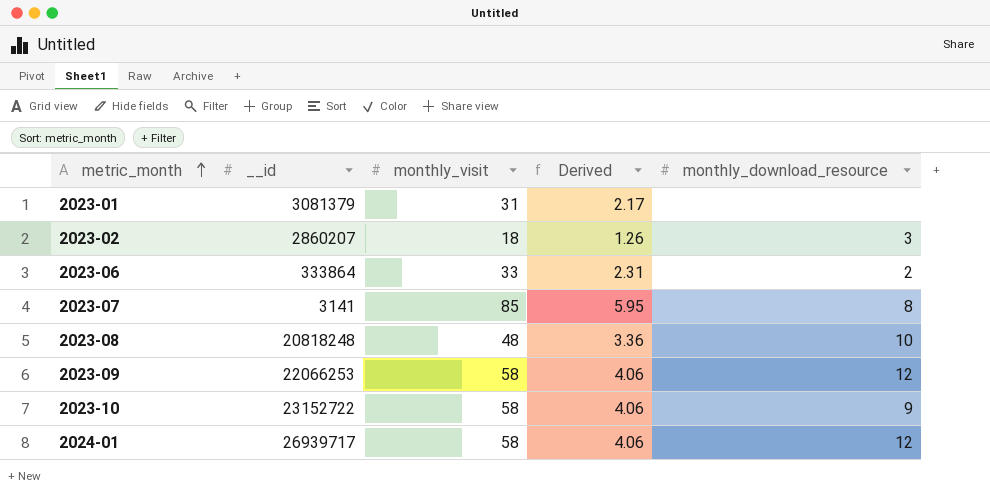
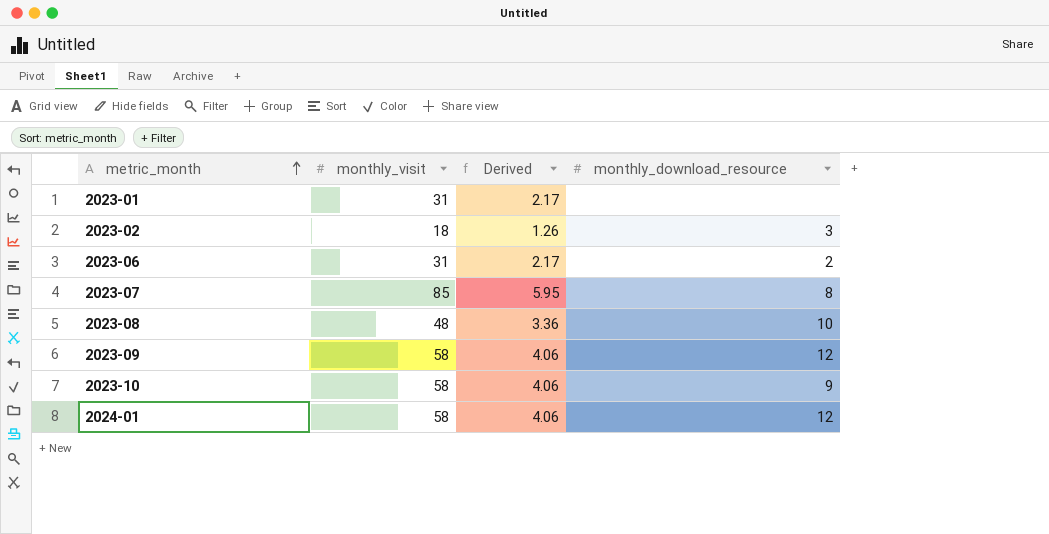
column __id | position: 2 -> none
2023-06 | monthly_visit: 33 -> 31
2023-06 | Derived: 2.31 -> 2.17

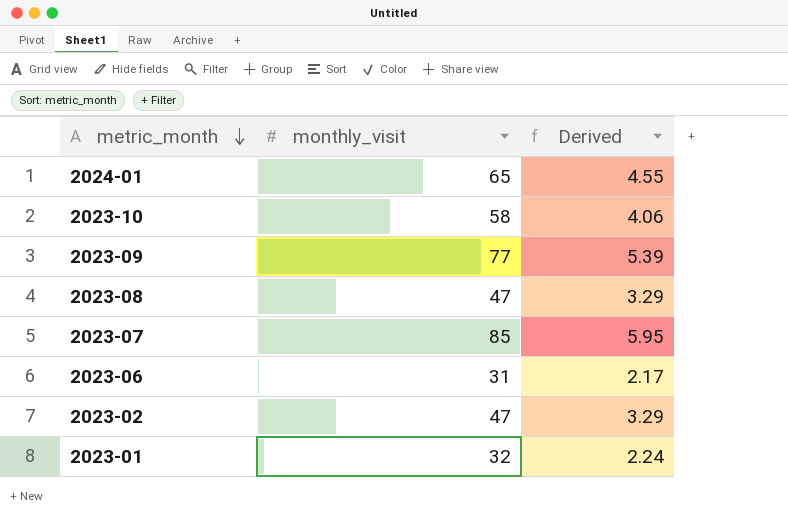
row order: metric_month ascending -> metric_month descending
column monthly_download_resource | position: 4 -> none
2024-01 | monthly_visit: 58 -> 65
2024-01 | Derived: 4.06 -> 4.55
2023-09 | monthly_visit: 58 -> 77
2023-09 | Derived: 4.06 -> 5.39
2023-08 | monthly_visit: 48 -> 47
2023-08 | Derived: 3.36 -> 3.29
2023-02 | monthly_visit: 18 -> 47
2023-02 | Derived: 1.26 -> 3.29
2023-01 | monthly_visit: 31 -> 32
2023-01 | Derived: 2.17 -> 2.24

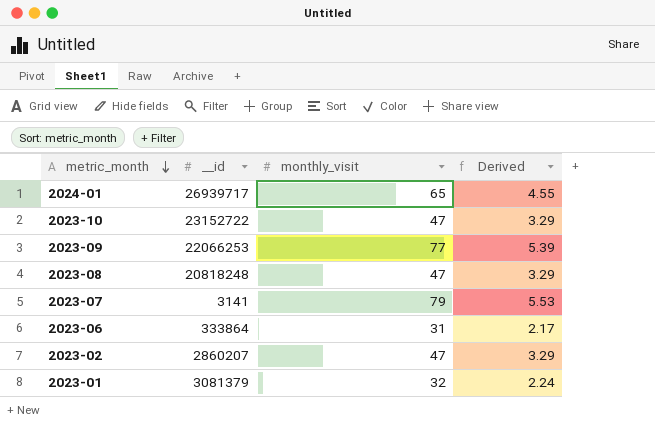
column __id | position: none -> 2
2023-10 | monthly_visit: 58 -> 47
2023-10 | Derived: 4.06 -> 3.29
2023-07 | monthly_visit: 85 -> 79
2023-07 | Derived: 5.95 -> 5.53

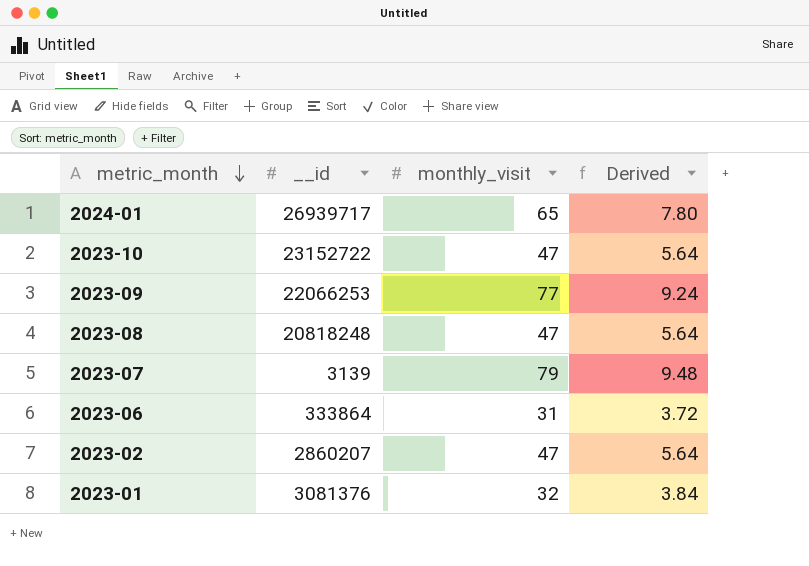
column Derived | formula: [monthly_visit] * 0.07 -> [monthly_visit] * 0.12
2023-07 | __id: 3141 -> 3139
2023-01 | __id: 3081379 -> 3081376

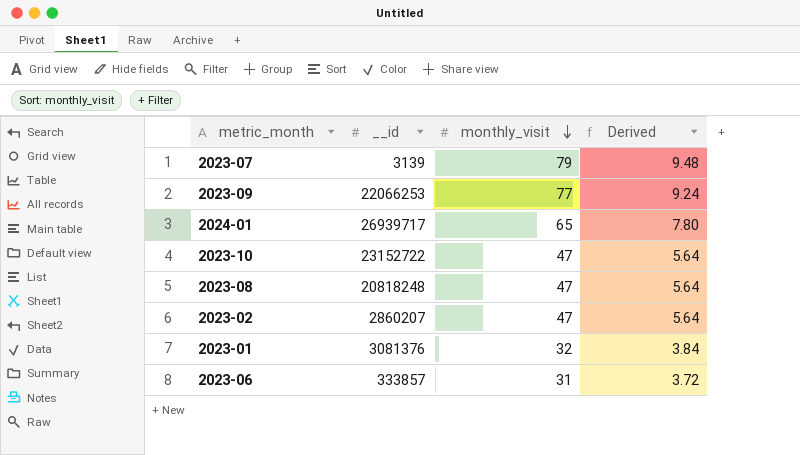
row order: metric_month descending -> monthly_visit descending
2023-06 | __id: 333864 -> 333857

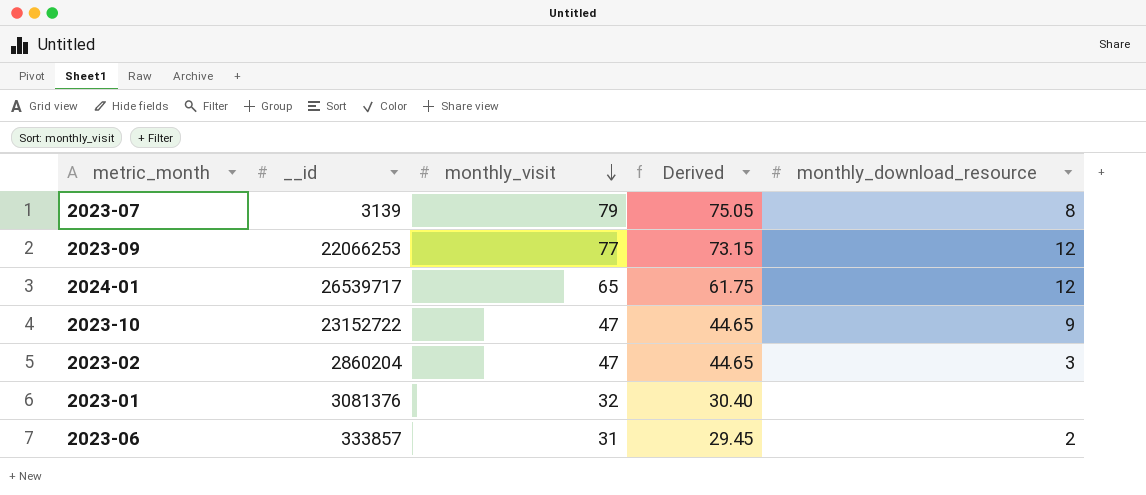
column Derived | formula: [monthly_visit] * 0.12 -> [monthly_visit] * 0.95
column monthly_download_resource | position: none -> 5
row 2023-08: 20818248 | 47 | 5.64 -> none
2024-01 | __id: 26939717 -> 26539717
2023-02 | __id: 2860207 -> 2860204

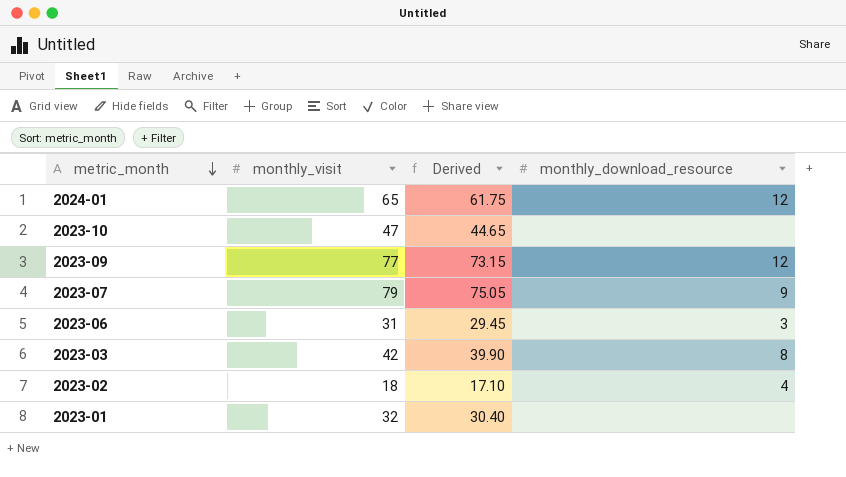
row order: monthly_visit descending -> metric_month descending
column __id | position: 2 -> none
2023-10 | monthly_download_resource: 9 -> none
2023-07 | monthly_download_resource: 8 -> 9
2023-06 | monthly_download_resource: 2 -> 3
row 2023-03: none -> 42 | 39.90 | 8
2023-02 | monthly_visit: 47 -> 18
2023-02 | Derived: 44.65 -> 17.10
2023-02 | monthly_download_resource: 3 -> 4

